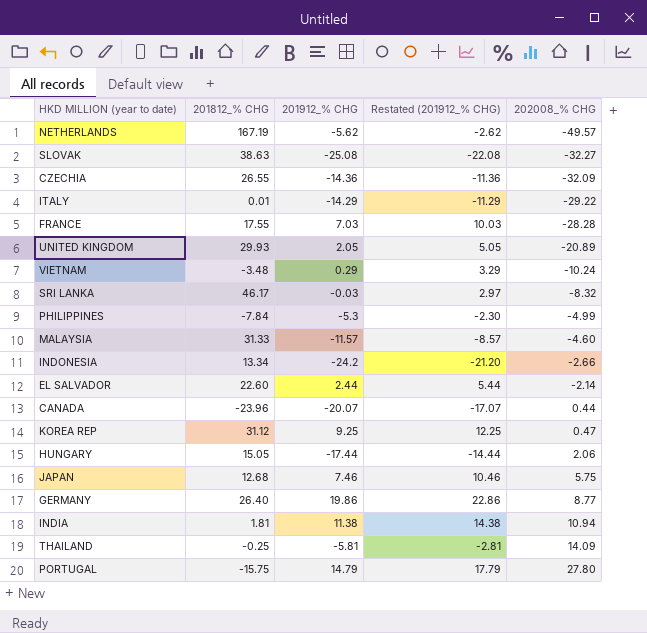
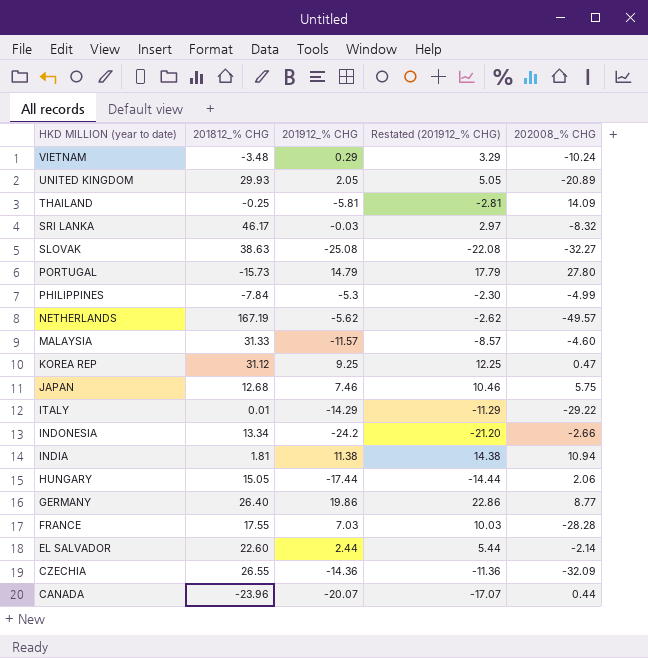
row order: 202008_% CHG ascending -> HKD MILLION (year to date) descending
PORTUGAL | 201812_% CHG: -15.75 -> -15.73

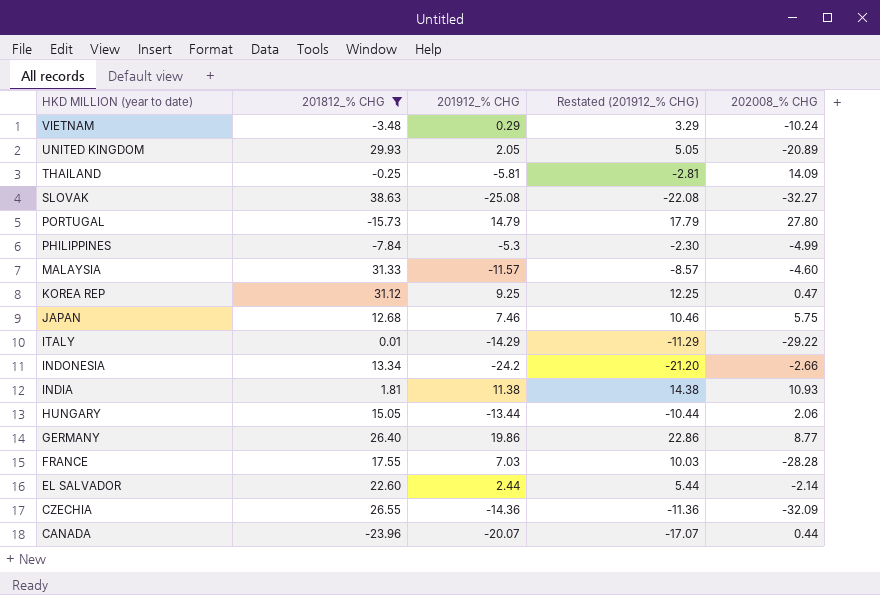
filter: none -> 201812_% CHG <= 38.63
INDIA | 202008_% CHG: 10.94 -> 10.93
HUNGARY | 201912_% CHG: -17.44 -> -13.44
HUNGARY | Restated (201912_% CHG): -14.44 -> -10.44

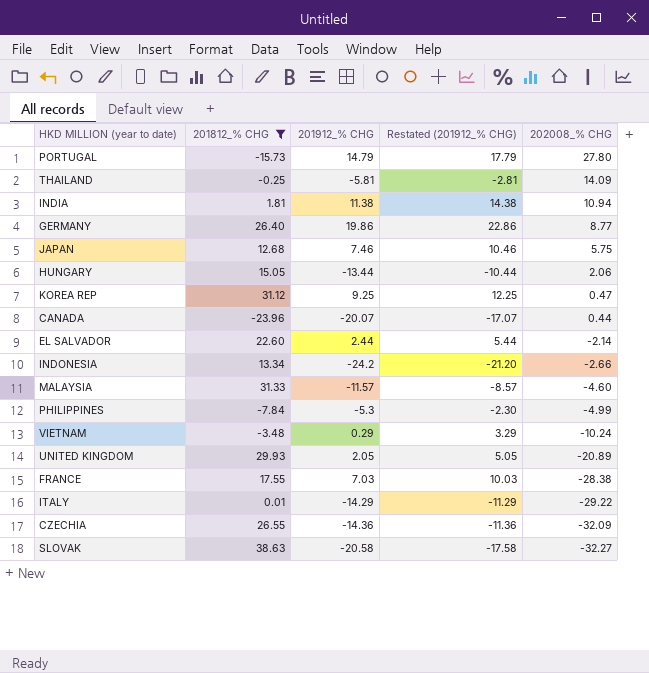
row order: HKD MILLION (year to date) descending -> 202008_% CHG descending
INDIA | 202008_% CHG: 10.93 -> 10.94
FRANCE | 202008_% CHG: -28.28 -> -28.38
SLOVAK | 201912_% CHG: -25.08 -> -20.58
SLOVAK | Restated (201912_% CHG): -22.08 -> -17.58

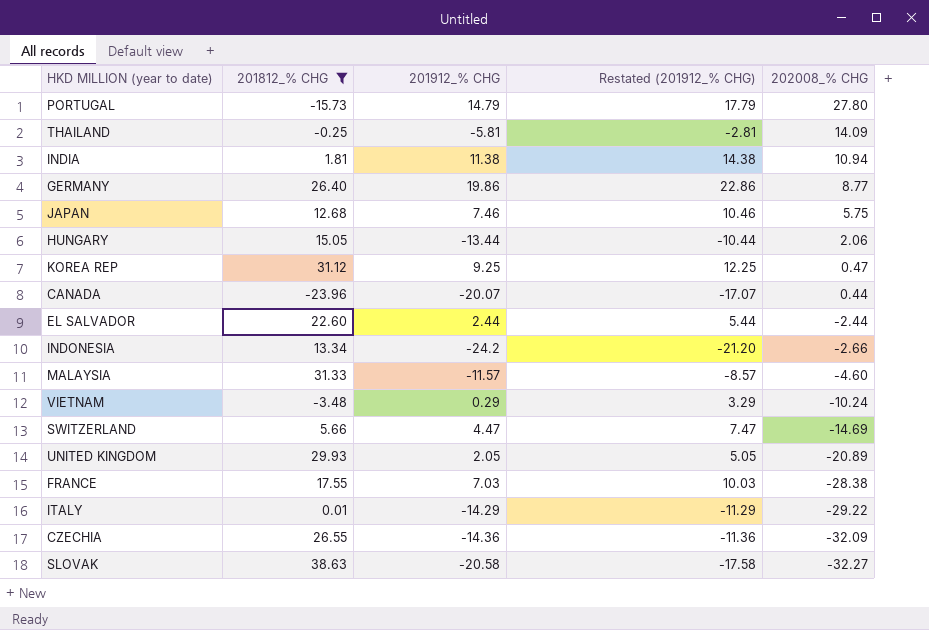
row PHILIPPINES: -7.84 | -5.3 | -2.30 | -4.99 -> none
EL SALVADOR | 202008_% CHG: -2.14 -> -2.44
row SWITZERLAND: none -> 5.66 | 4.47 | 7.47 | -14.69

